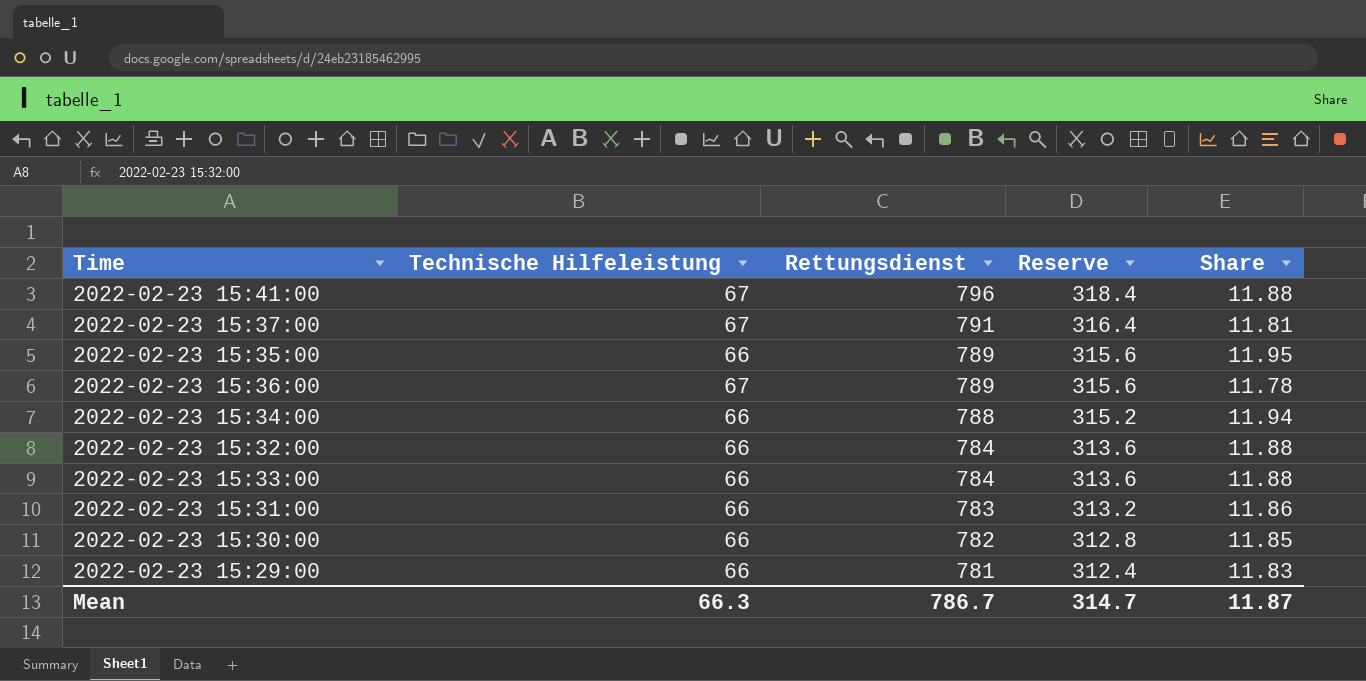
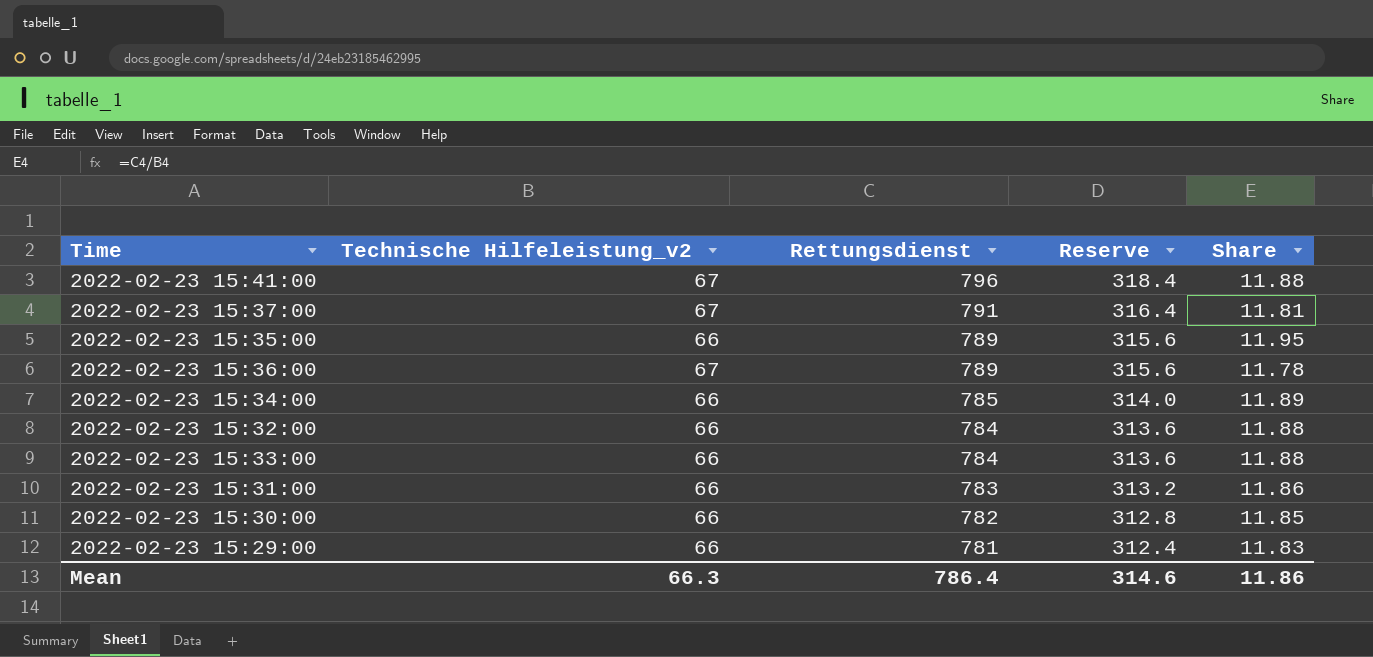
column name: Technische Hilfeleistung -> Technische Hilfeleistung_v2
2022-02-23 15:34:00 | Rettungsdienst: 788 -> 785
2022-02-23 15:34:00 | Reserve: 315.2 -> 314.0
2022-02-23 15:34:00 | Share: 11.94 -> 11.89
Mean | Rettungsdienst: 786.7 -> 786.4
Mean | Reserve: 314.7 -> 314.6
Mean | Share: 11.87 -> 11.86

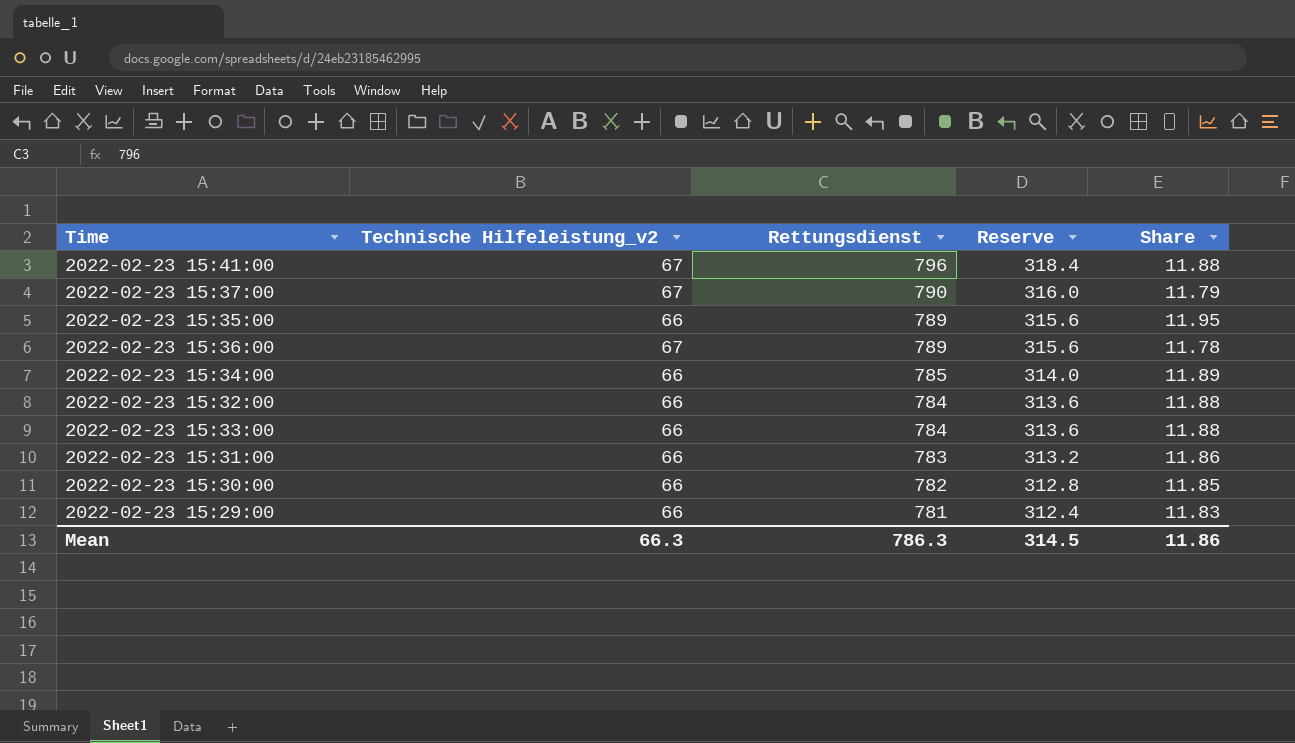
2022-02-23 15:37:00 | Rettungsdienst: 791 -> 790
2022-02-23 15:37:00 | Reserve: 316.4 -> 316.0
2022-02-23 15:37:00 | Share: 11.81 -> 11.79
Mean | Rettungsdienst: 786.4 -> 786.3
Mean | Reserve: 314.6 -> 314.5

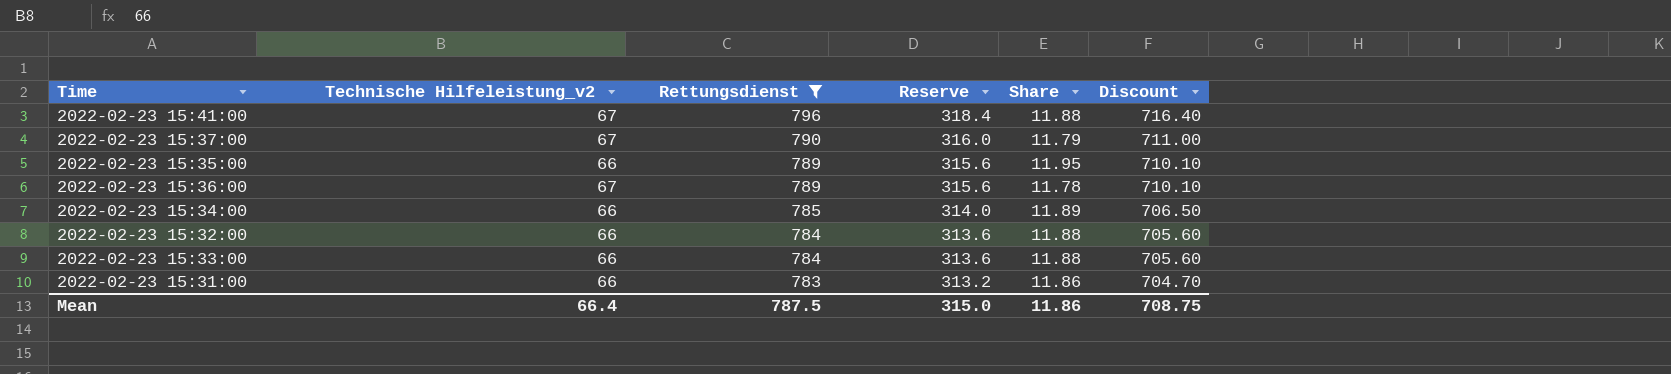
filter: none -> Rettungsdienst >= 783
column Discount | formula: none -> [Rettungsdienst] * 0.9
Mean | Technische Hilfeleistung_v2: 66.3 -> 66.4
Mean | Rettungsdienst: 786.3 -> 787.5
Mean | Reserve: 314.5 -> 315.0

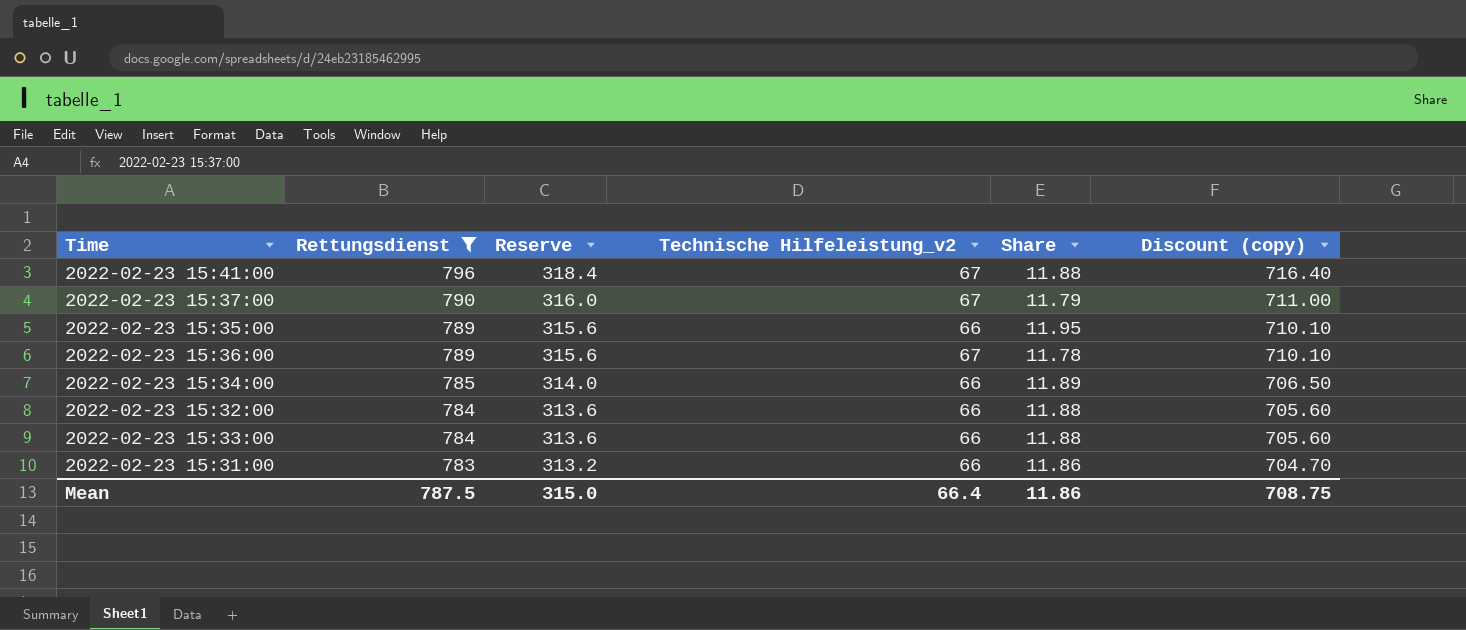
column Technische Hilfeleistung_v2 | position: 2 -> 4
column name: Discount -> Discount (copy)

